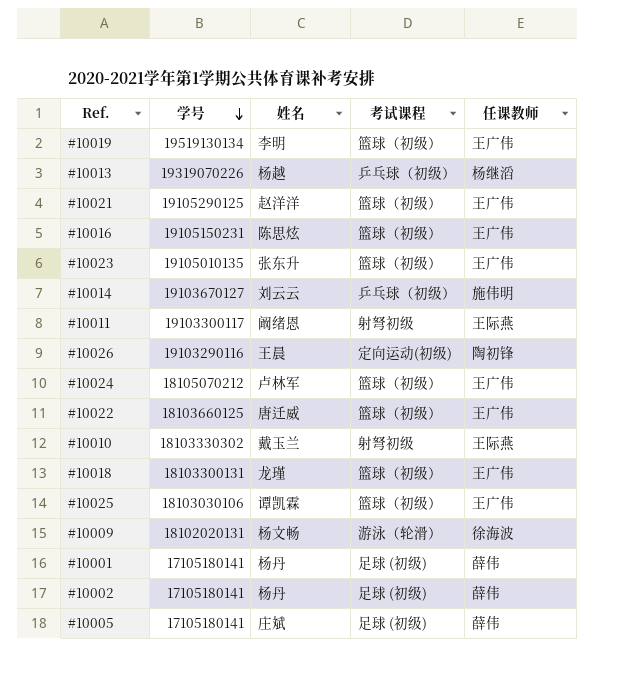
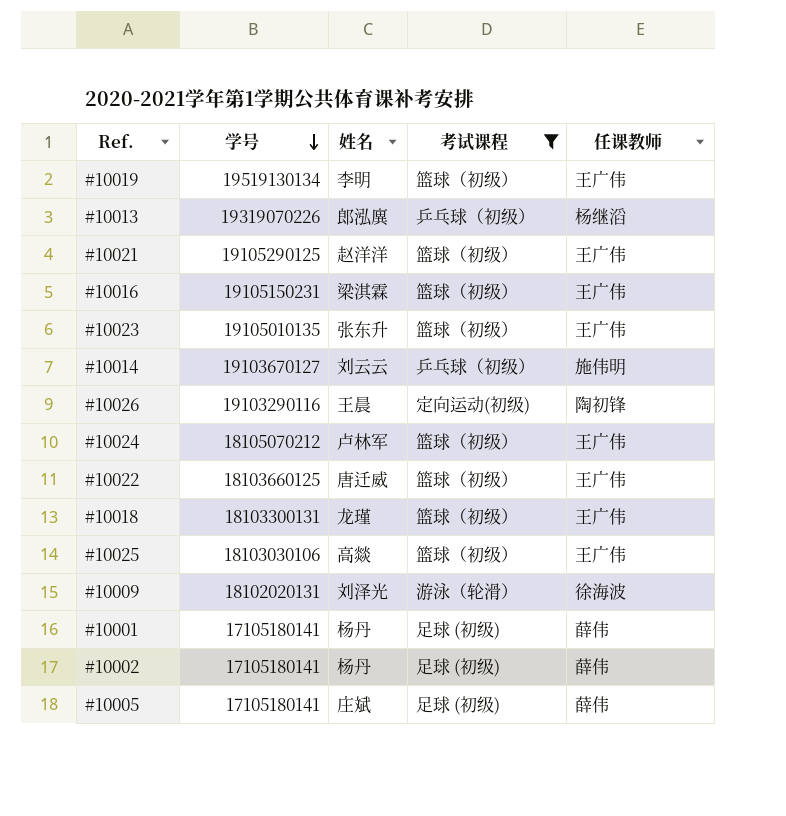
filter: none -> 考试课程 != 射弩初级
#10013 | 姓名: 杨越 -> 郎泓廙
#10016 | 姓名: 陈思炫 -> 梁淇霖
#10025 | 姓名: 谭凯霖 -> 高燚
#10009 | 姓名: 杨文畅 -> 刘泽光

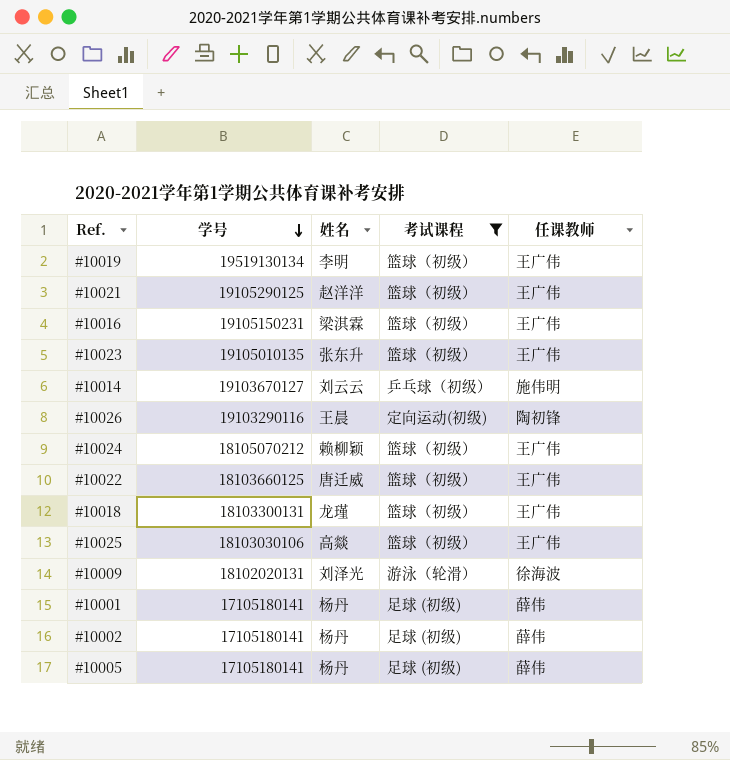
row #10013: 19319070226 | 郎泓廙 | 乒乓球（初级） | 杨继滔 -> none
#10024 | 姓名: 卢林军 -> 赖柳颖
#10005 | 姓名: 庄斌 -> 杨丹

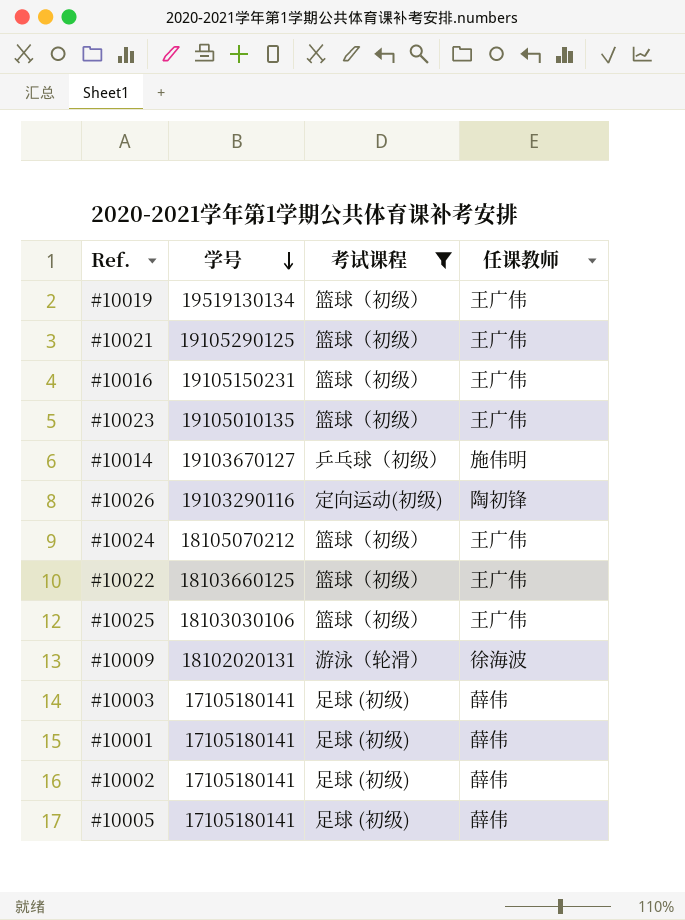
column 姓名 | position: 3 -> none
row #10018: 18103300131 | 龙瑾 | 篮球（初级） | 王广伟 -> none
row #10003: none -> 17105180141 | 足球 (初级) | 薛伟

